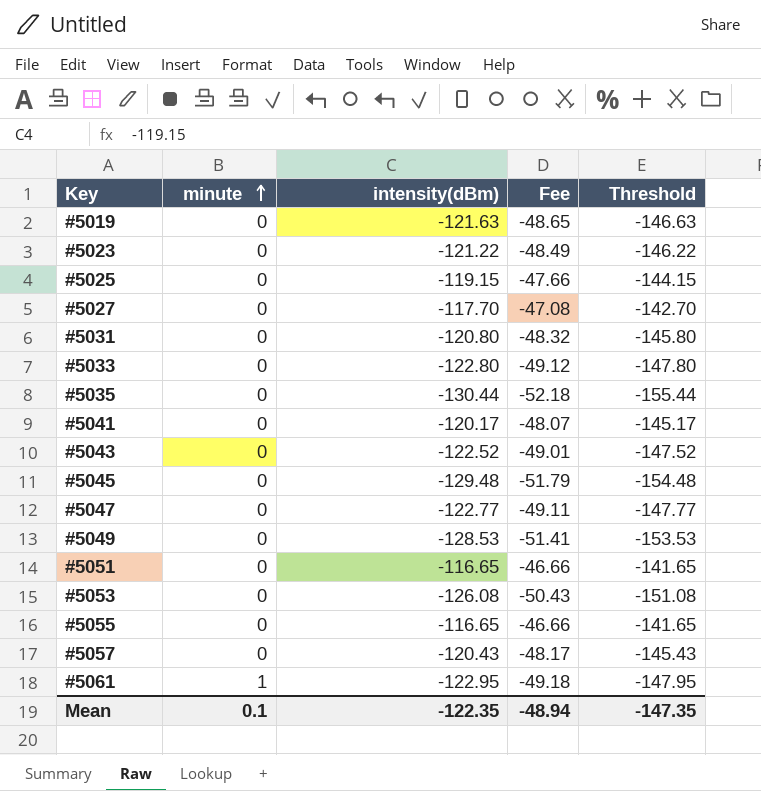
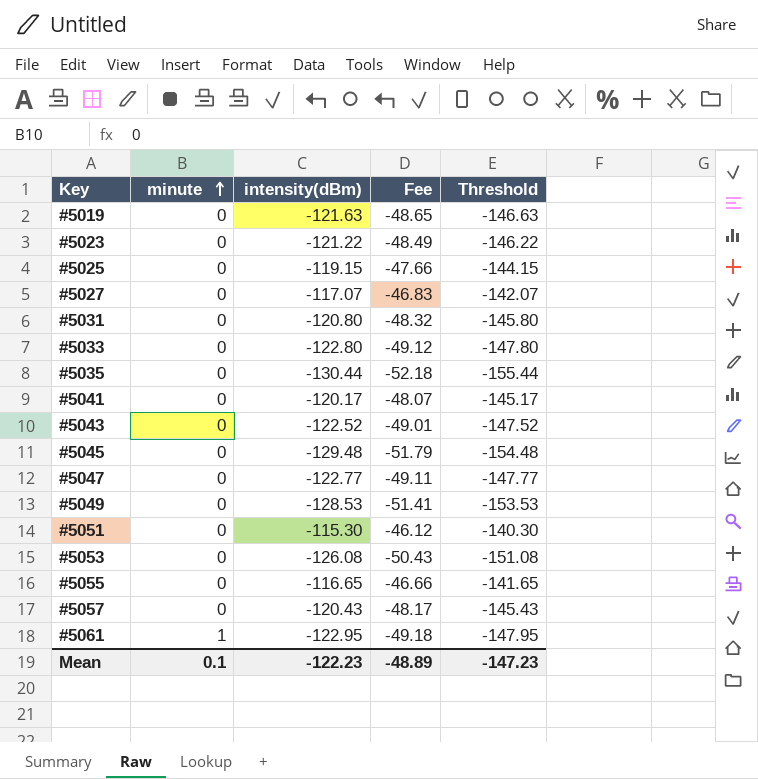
#5027 | intensity(dBm): -117.70 -> -117.07
#5027 | Fee: -47.08 -> -46.83
#5027 | Threshold: -142.70 -> -142.07
#5051 | intensity(dBm): -116.65 -> -115.30
#5051 | Fee: -46.66 -> -46.12
#5051 | Threshold: -141.65 -> -140.30
Mean | intensity(dBm): -122.35 -> -122.23
Mean | Fee: -48.94 -> -48.89
Mean | Threshold: -147.35 -> -147.23

